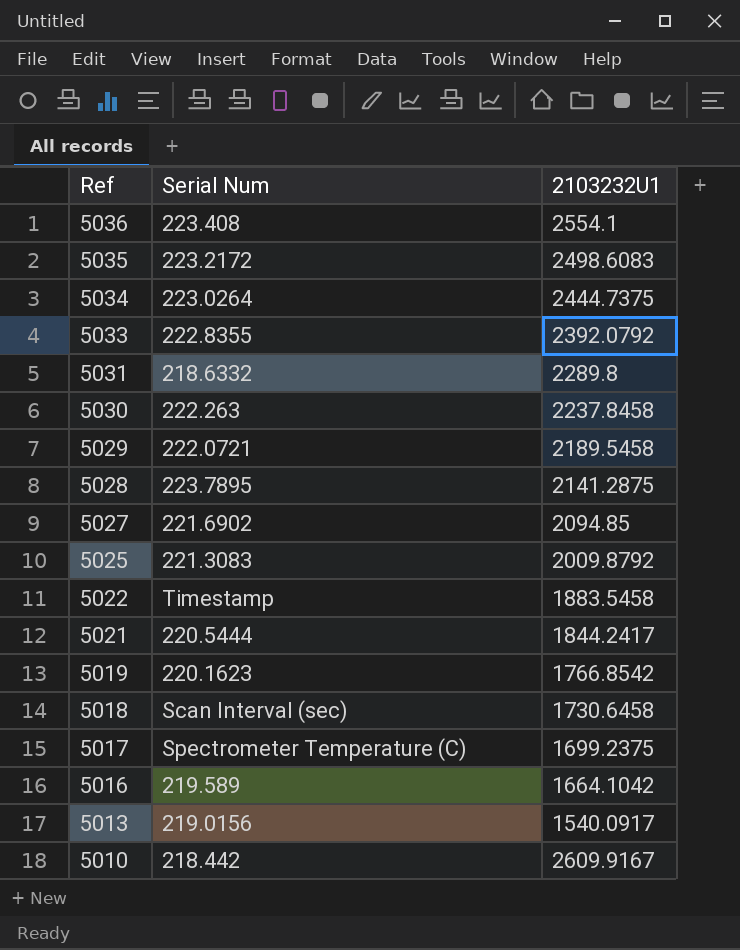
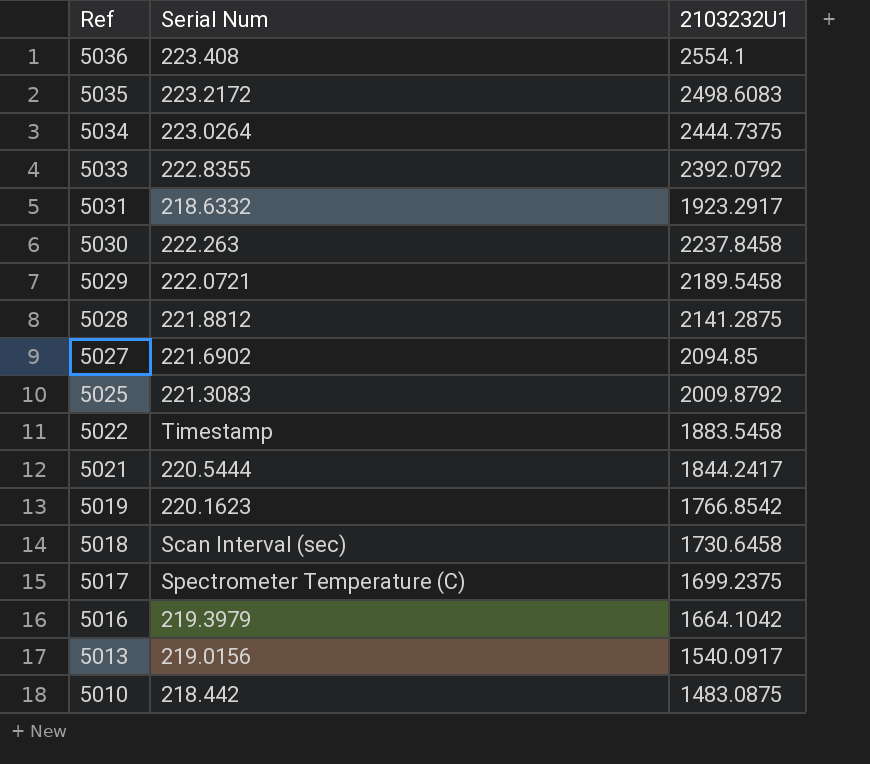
5031 | 2103232U1: 2289.8 -> 1923.2917
5028 | Serial Num: 223.7895 -> 221.8812
5016 | Serial Num: 219.589 -> 219.3979
5010 | 2103232U1: 2609.9167 -> 1483.0875

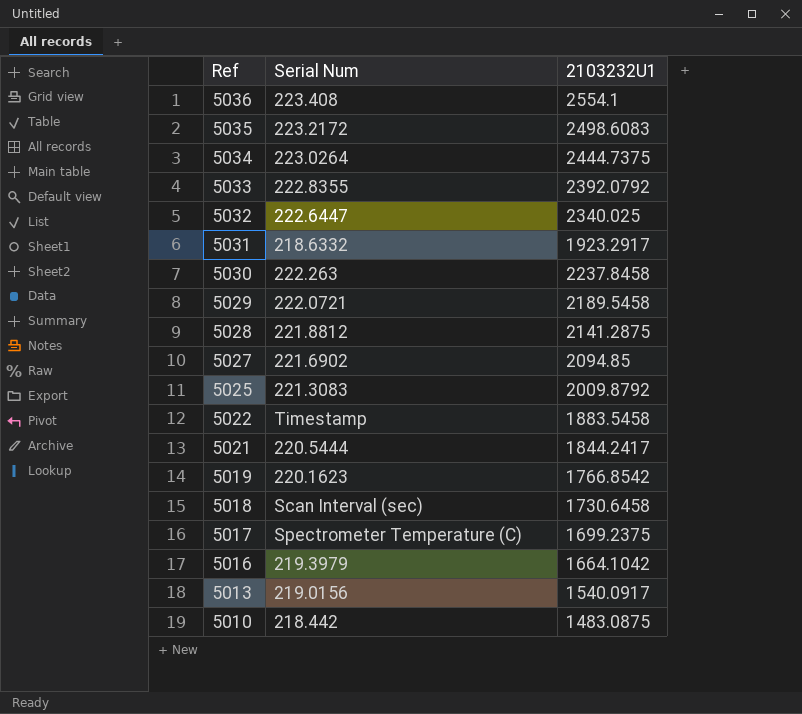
row 5032: none -> 222.6447 | 2340.025

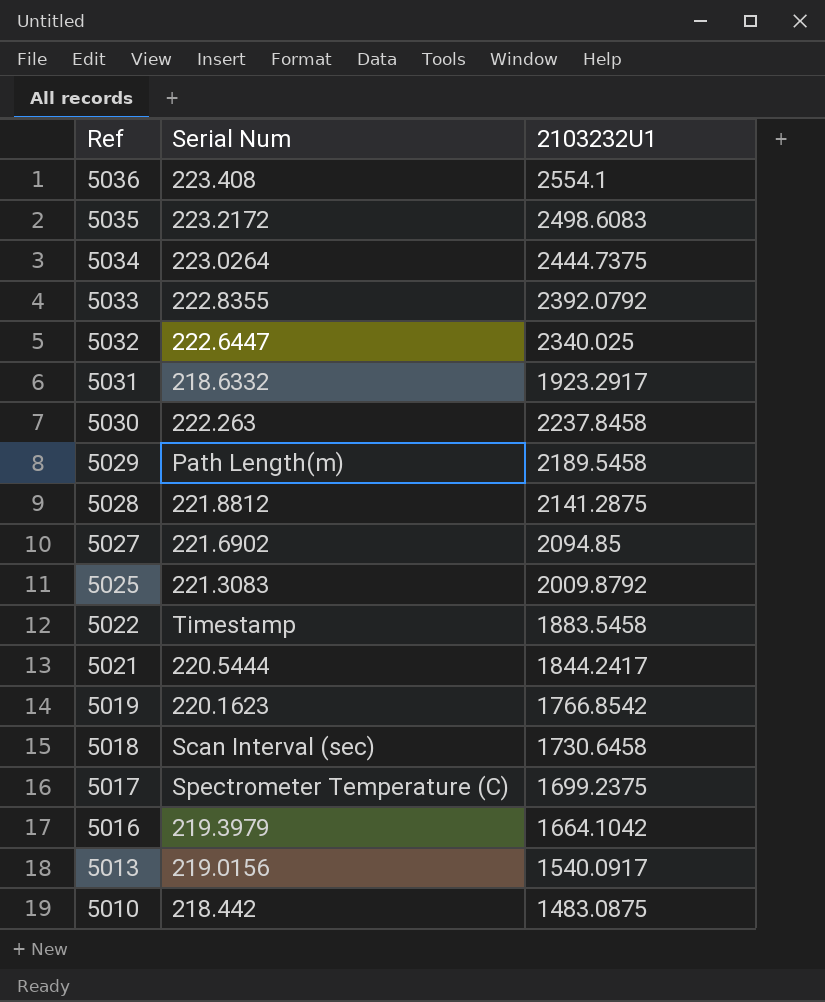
5029 | Serial Num: 222.0721 -> Path Length(m)

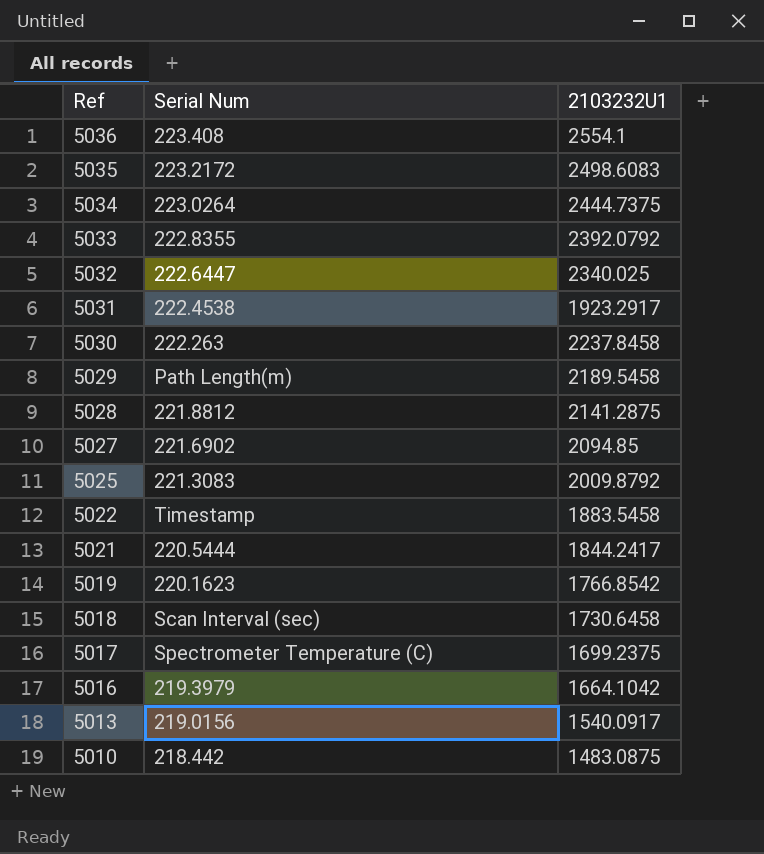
5031 | Serial Num: 218.6332 -> 222.4538

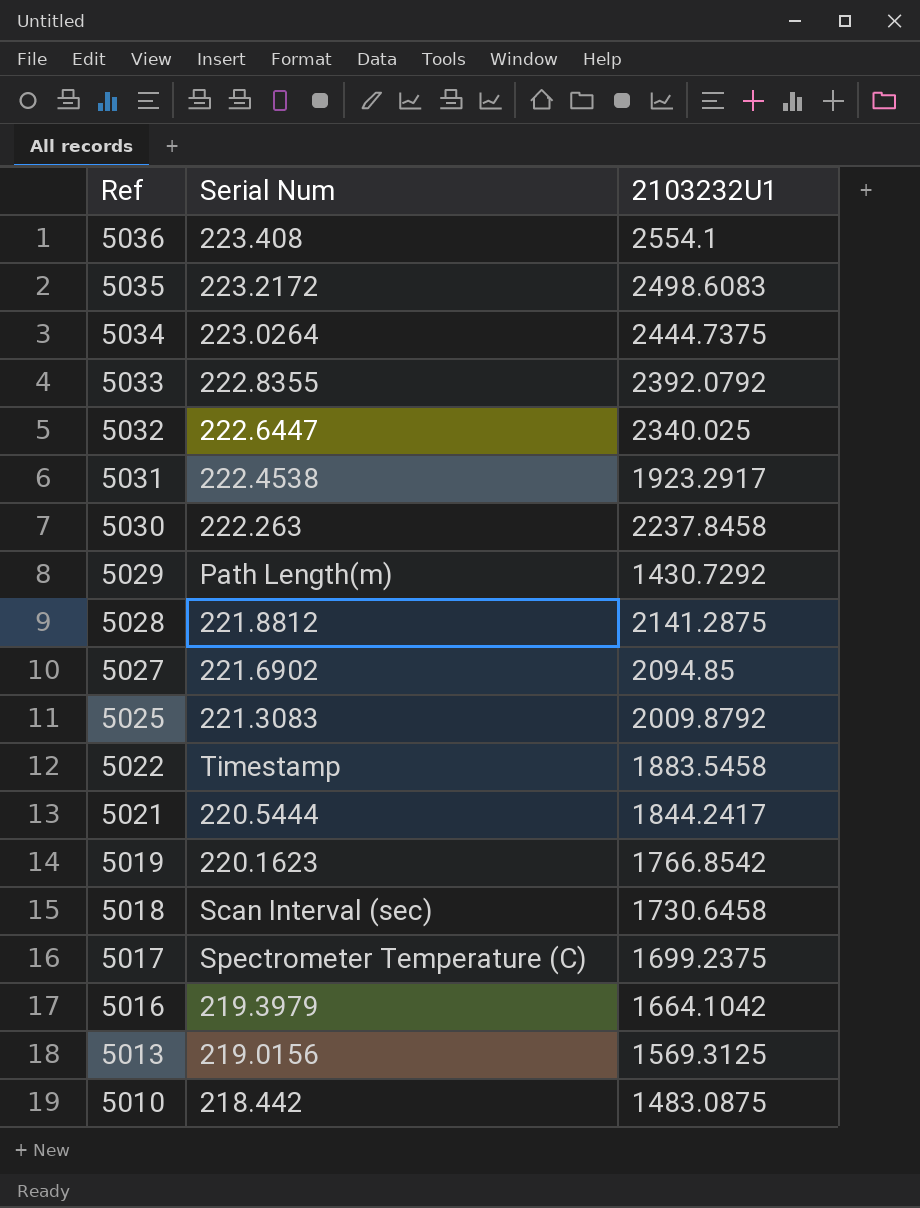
5029 | 2103232U1: 2189.5458 -> 1430.7292
5013 | 2103232U1: 1540.0917 -> 1569.3125

